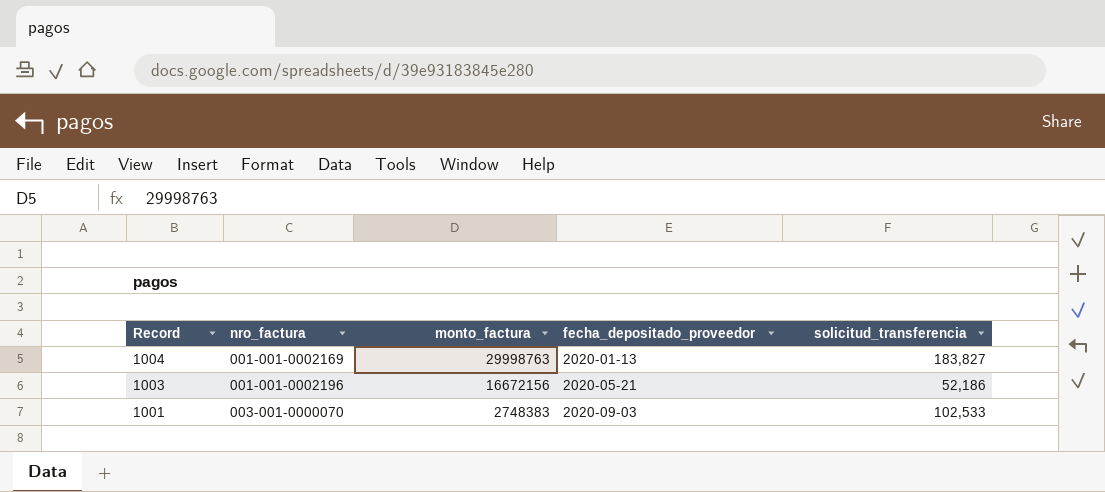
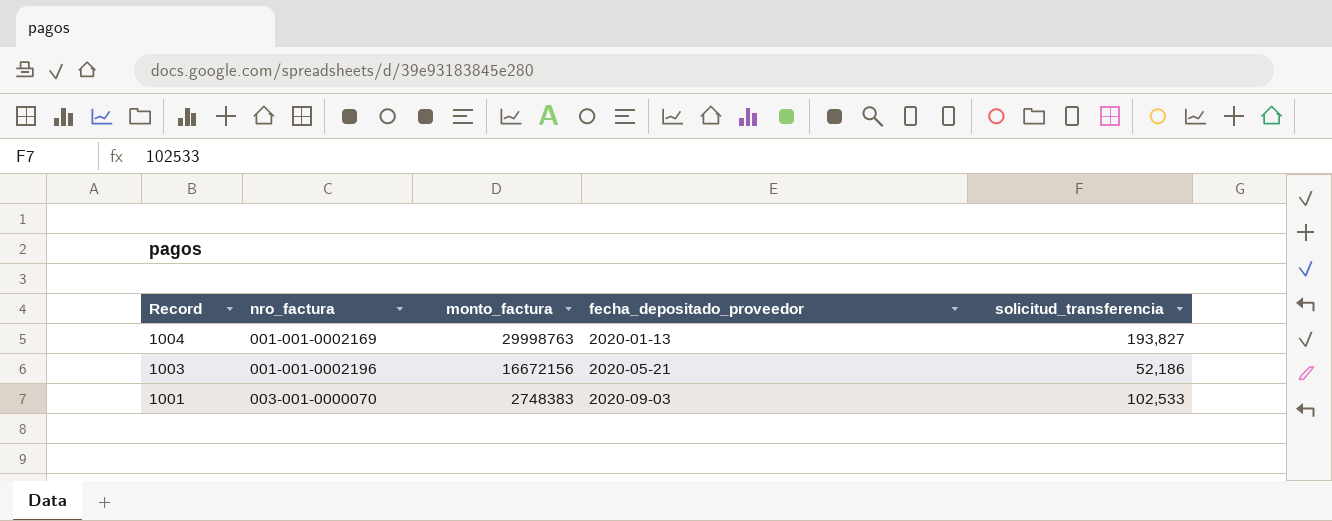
1004 | solicitud_transferencia: 183,827 -> 193,827

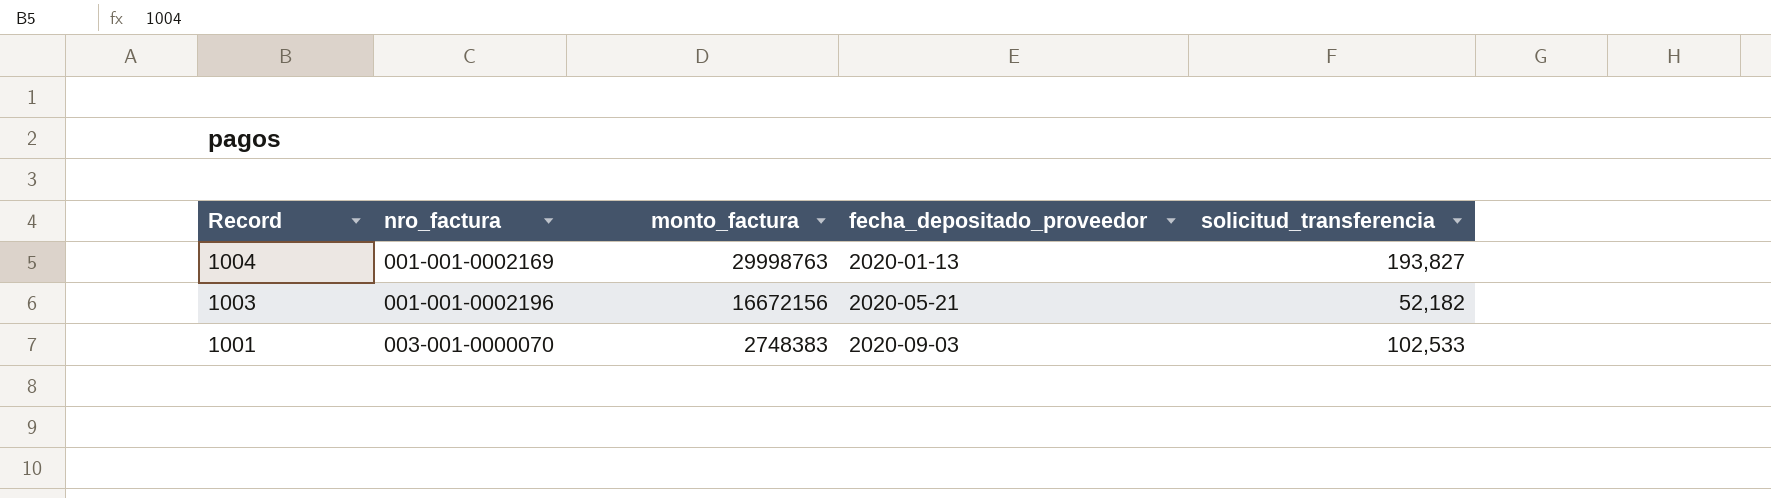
1003 | solicitud_transferencia: 52,186 -> 52,182

